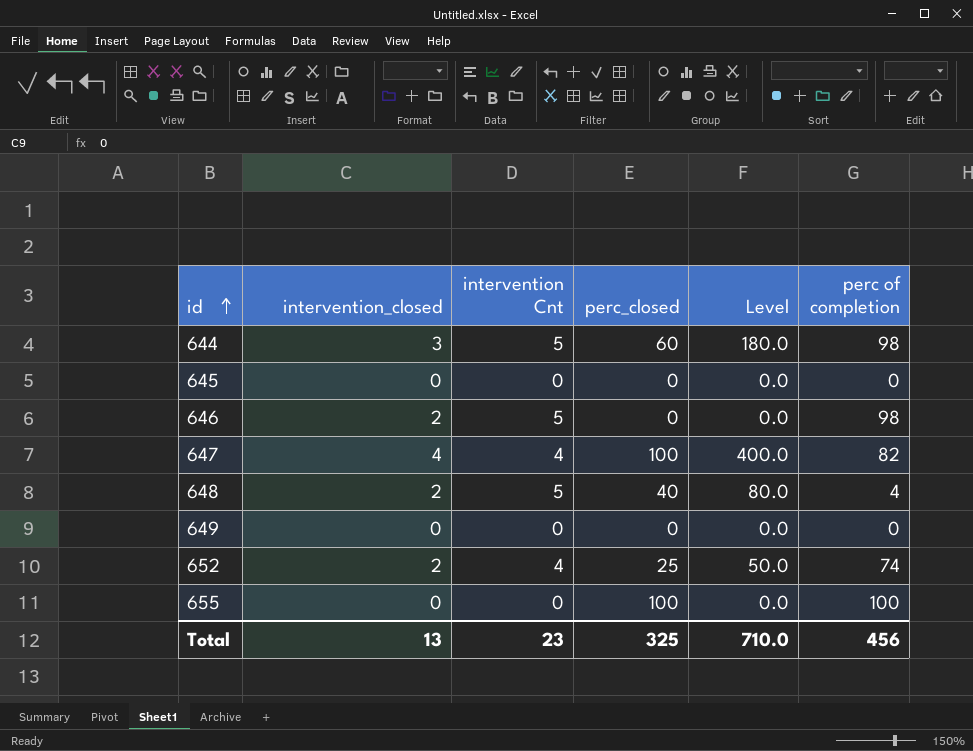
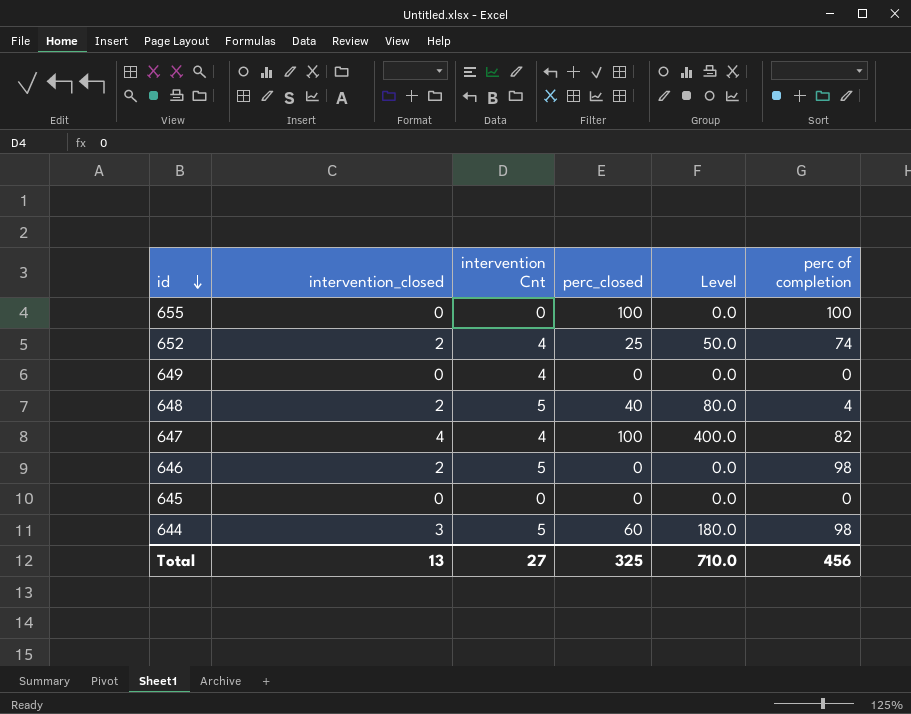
row order: id ascending -> id descending
649 | intervention Cnt: 0 -> 4
Total | intervention Cnt: 23 -> 27

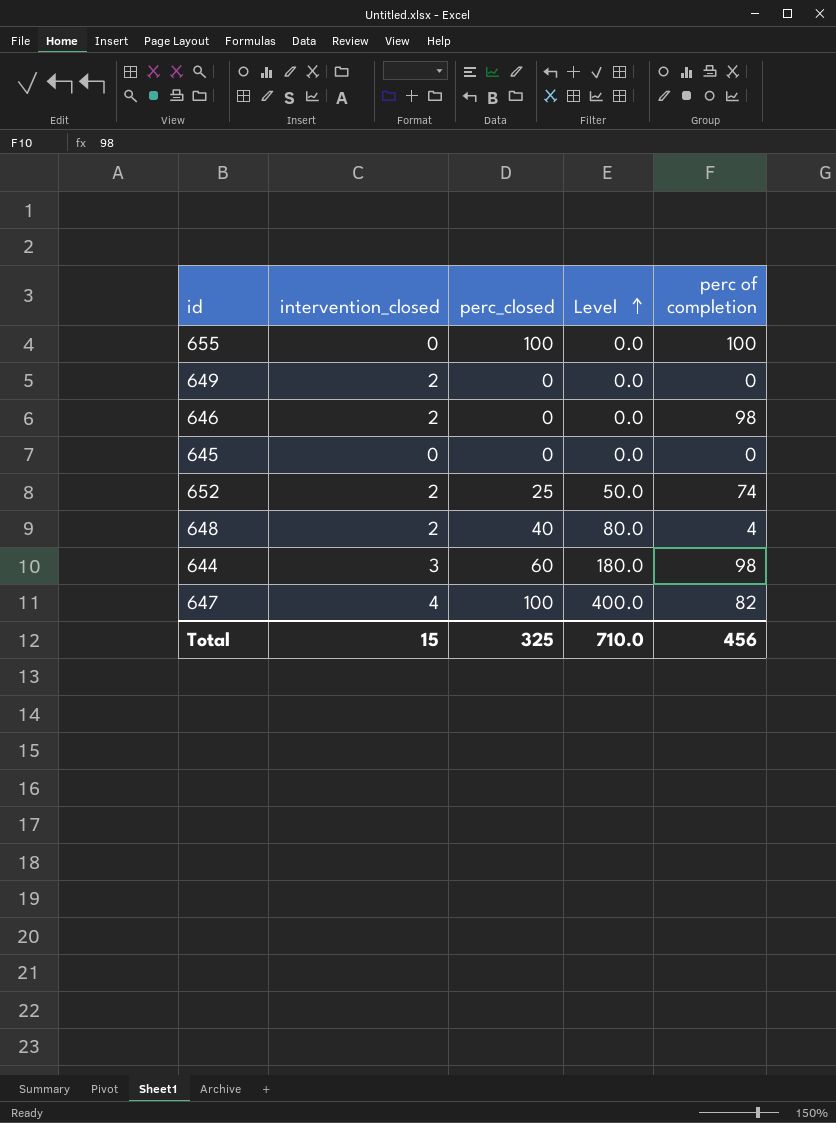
row order: id descending -> Level ascending
column intervention Cnt | position: 3 -> none
649 | intervention_closed: 0 -> 2
Total | intervention_closed: 13 -> 15

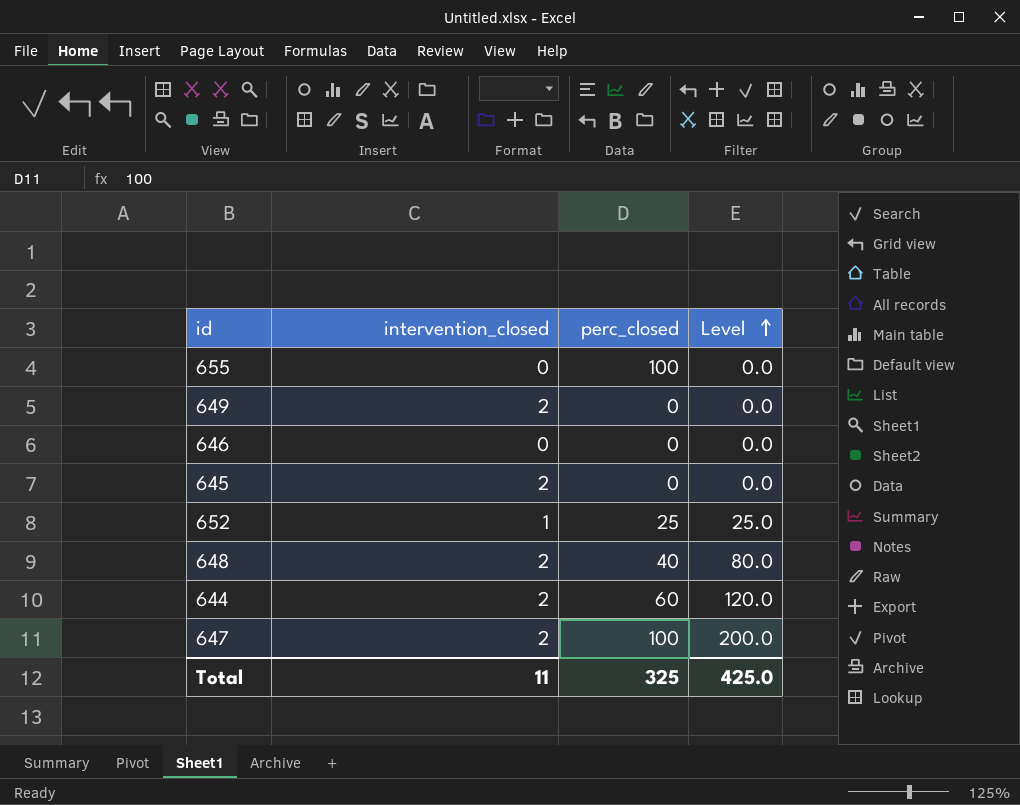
column perc of completion | position: 5 -> none
646 | intervention_closed: 2 -> 0
645 | intervention_closed: 0 -> 2
652 | intervention_closed: 2 -> 1
652 | Level: 50.0 -> 25.0
644 | intervention_closed: 3 -> 2
644 | Level: 180.0 -> 120.0
647 | intervention_closed: 4 -> 2
647 | Level: 400.0 -> 200.0
Total | intervention_closed: 15 -> 11
Total | Level: 710.0 -> 425.0

